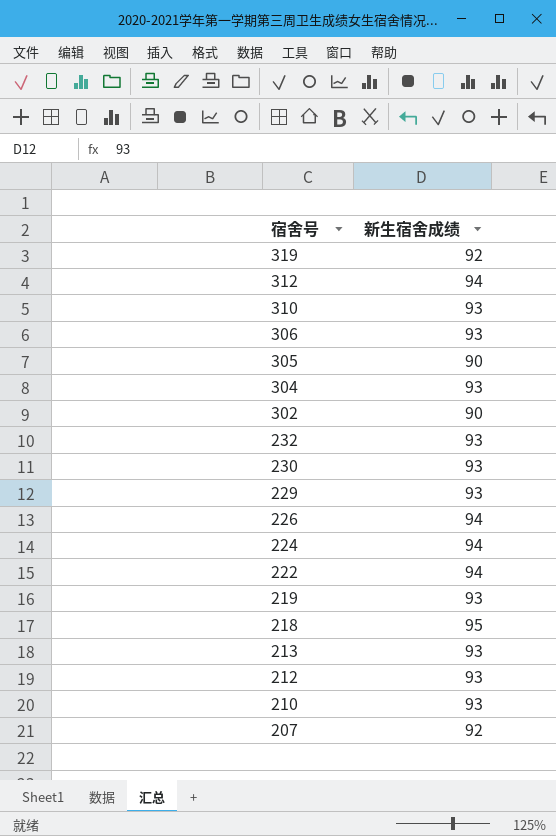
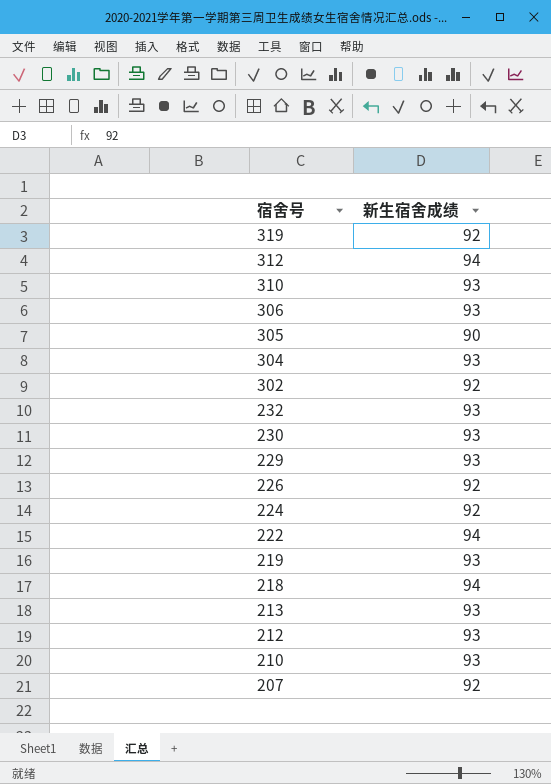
302 | 新生宿舍成绩: 90 -> 92
226 | 新生宿舍成绩: 94 -> 92
224 | 新生宿舍成绩: 94 -> 92
218 | 新生宿舍成绩: 95 -> 94

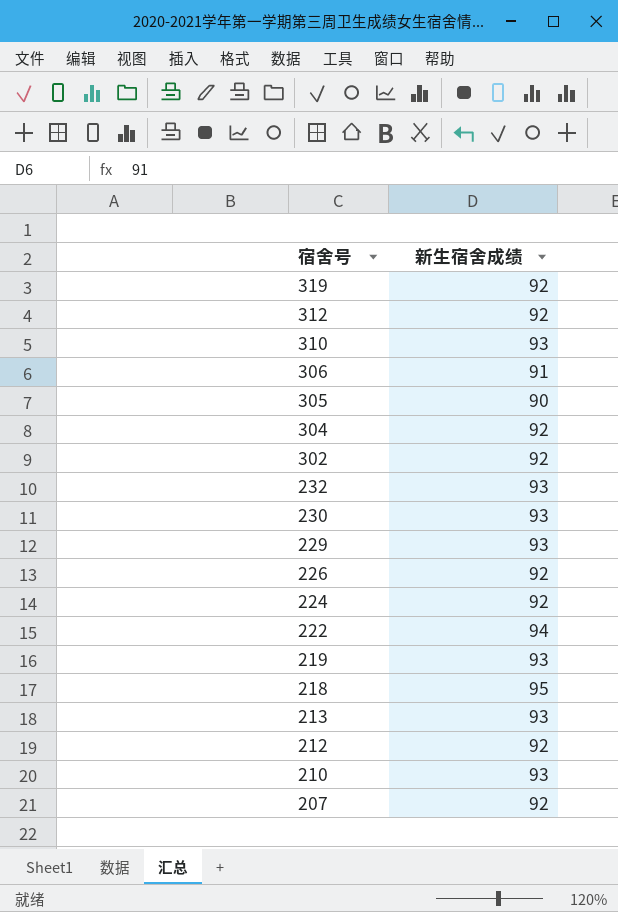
312 | 新生宿舍成绩: 94 -> 92
306 | 新生宿舍成绩: 93 -> 91
304 | 新生宿舍成绩: 93 -> 92
218 | 新生宿舍成绩: 94 -> 95
212 | 新生宿舍成绩: 93 -> 92

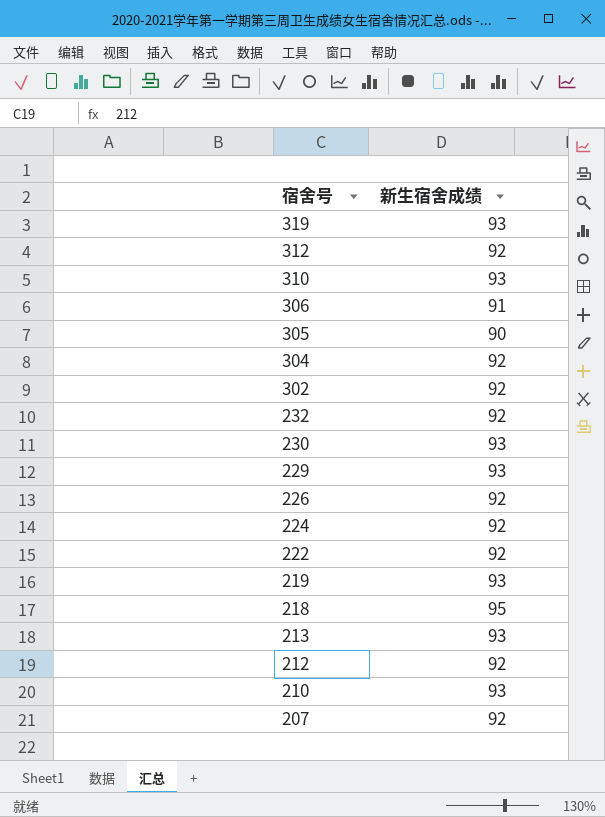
319 | 新生宿舍成绩: 92 -> 93
232 | 新生宿舍成绩: 93 -> 92
222 | 新生宿舍成绩: 94 -> 92

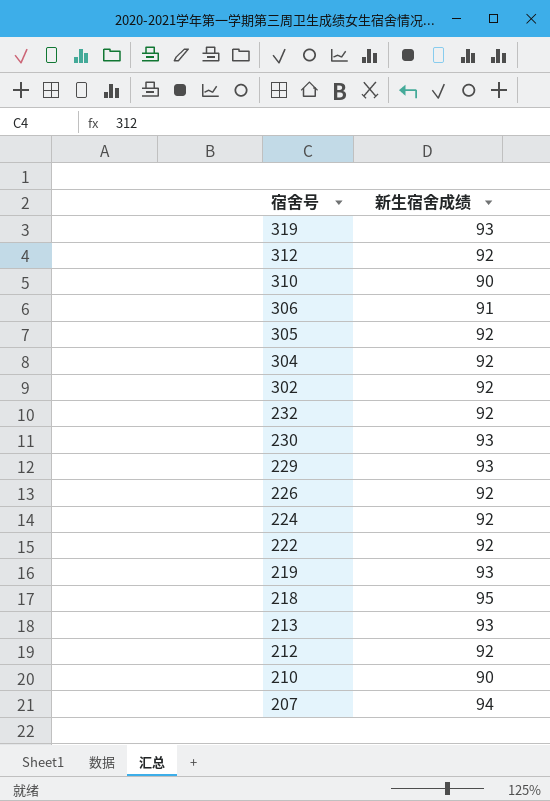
310 | 新生宿舍成绩: 93 -> 90
305 | 新生宿舍成绩: 90 -> 92
210 | 新生宿舍成绩: 93 -> 90
207 | 新生宿舍成绩: 92 -> 94

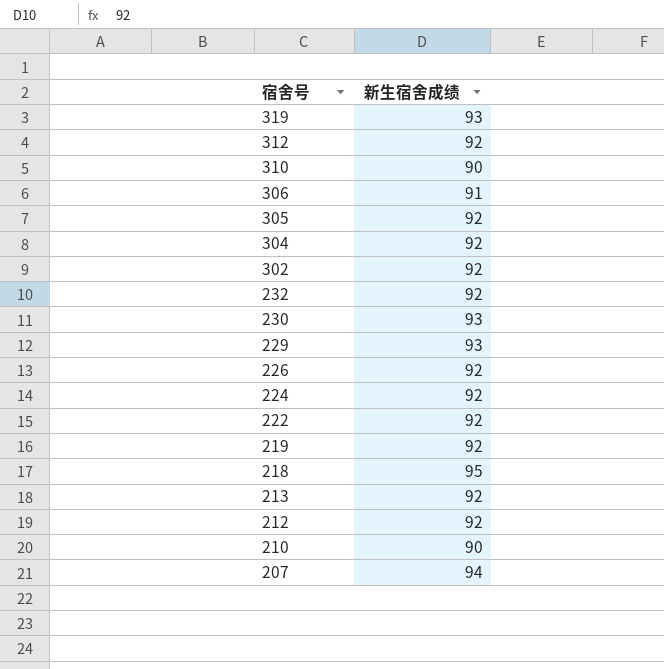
219 | 新生宿舍成绩: 93 -> 92
213 | 新生宿舍成绩: 93 -> 92

